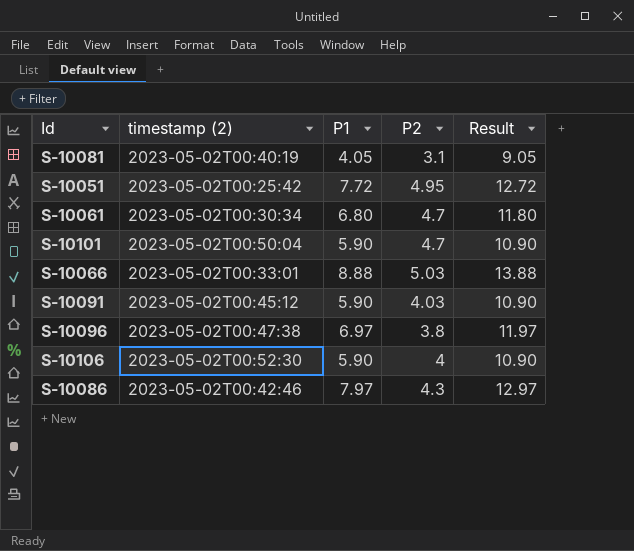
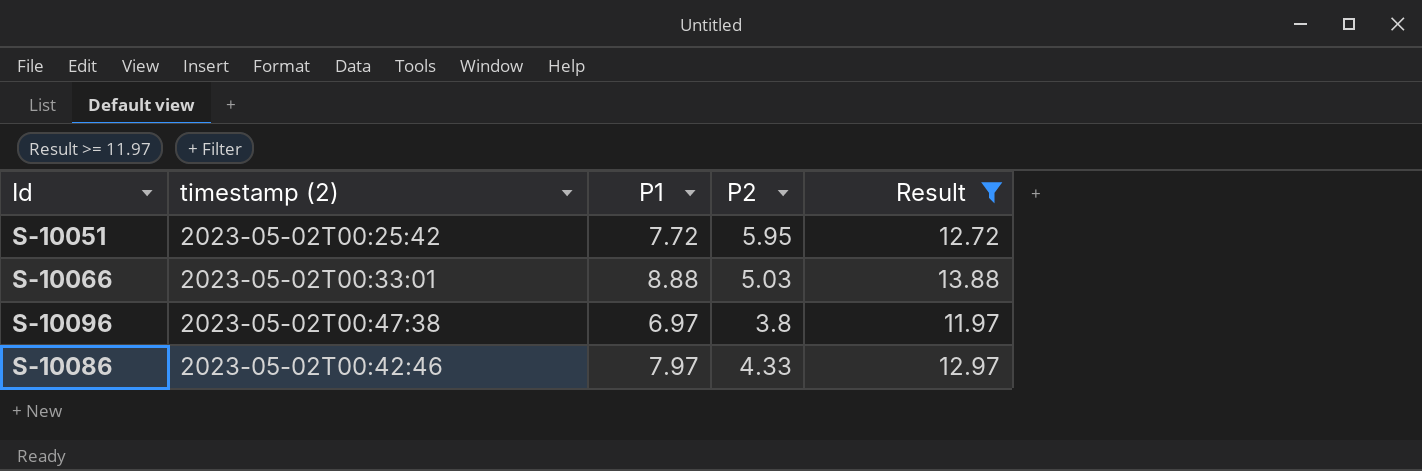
filter: none -> Result >= 11.97
S-10051 | P2: 4.95 -> 5.95
S-10086 | P2: 4.3 -> 4.33

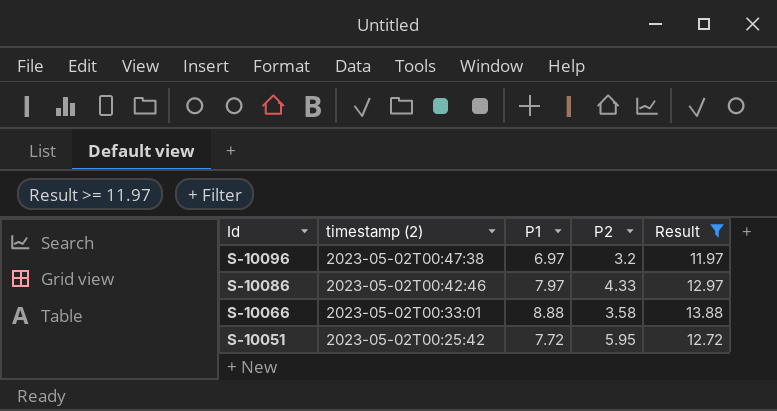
row order: none -> Id descending
S-10096 | P2: 3.8 -> 3.2
S-10066 | P2: 5.03 -> 3.58

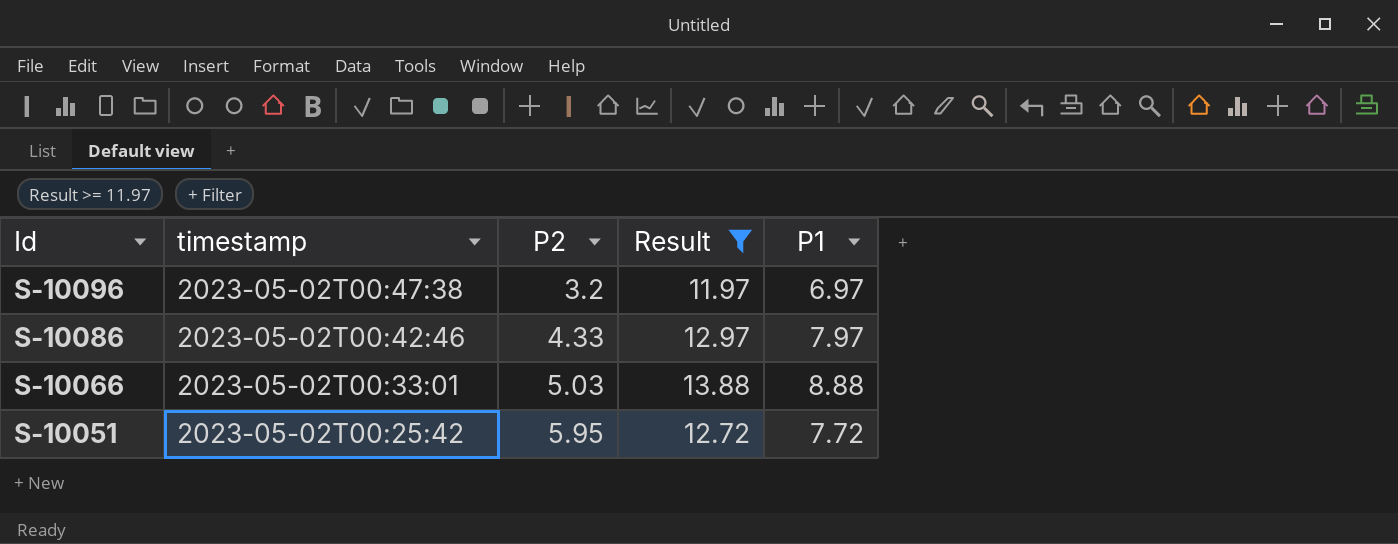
column name: timestamp (2) -> timestamp
column P1 | position: 3 -> 5
S-10066 | P2: 3.58 -> 5.03

